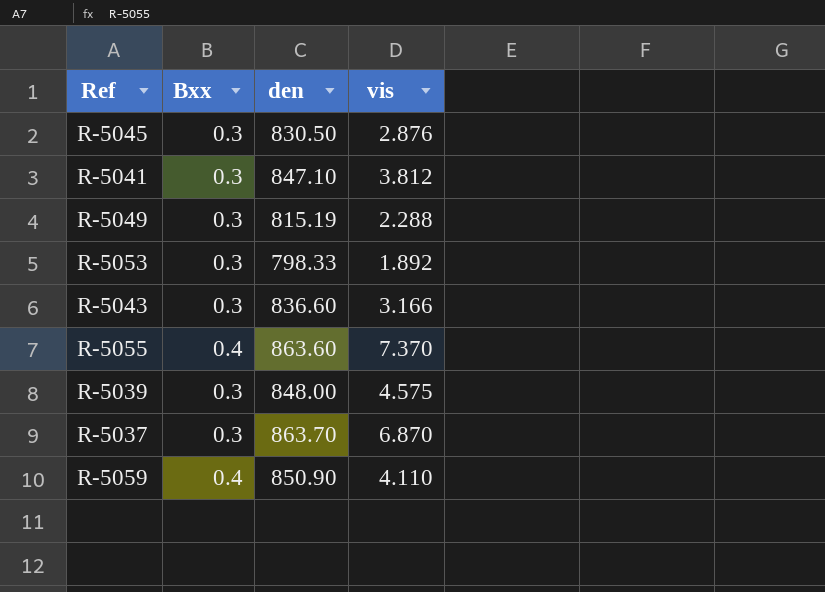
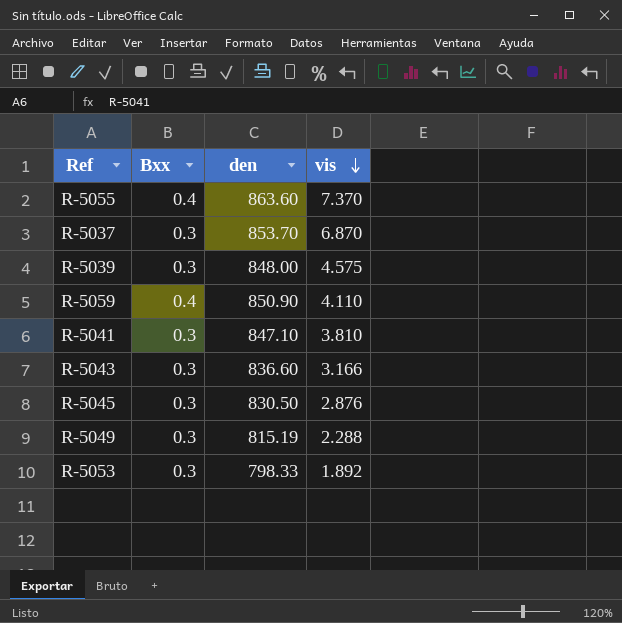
row order: none -> vis descending
R-5037 | den: 863.70 -> 853.70
R-5041 | vis: 3.812 -> 3.810

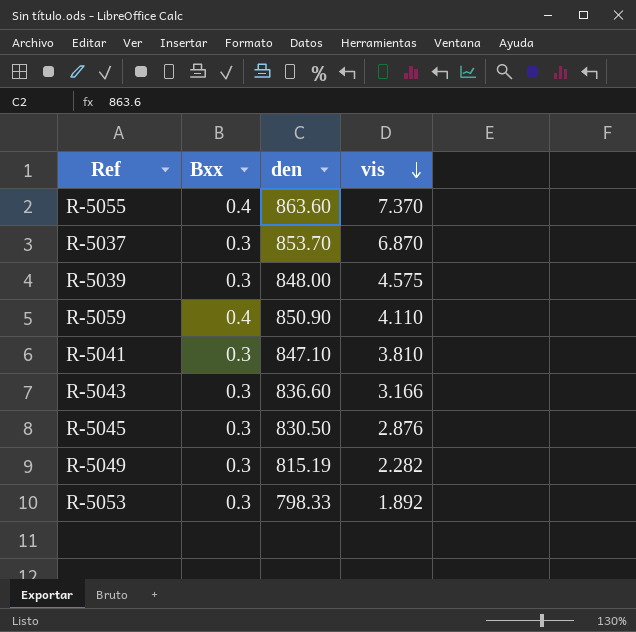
R-5049 | vis: 2.288 -> 2.282

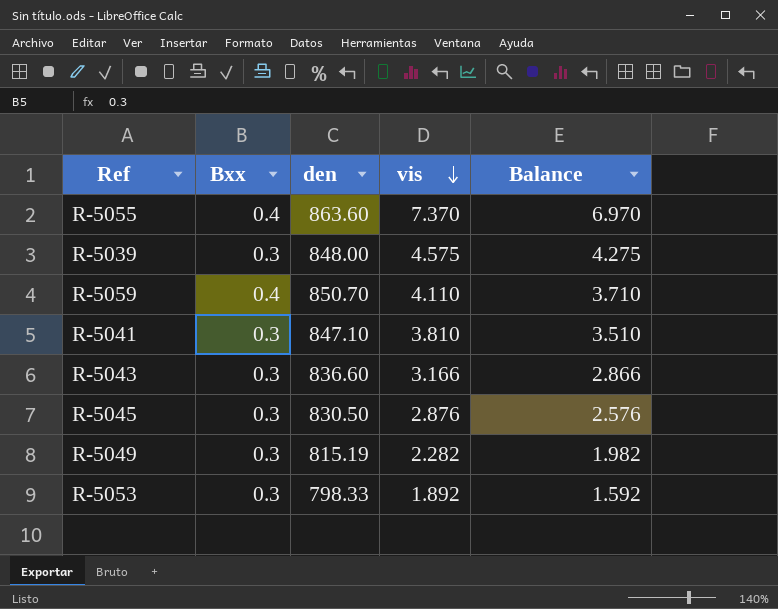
column Balance | formula: none -> [vis] - [Bxx]
row R-5037: 0.3 | 853.70 | 6.870 -> none
R-5059 | den: 850.90 -> 850.70

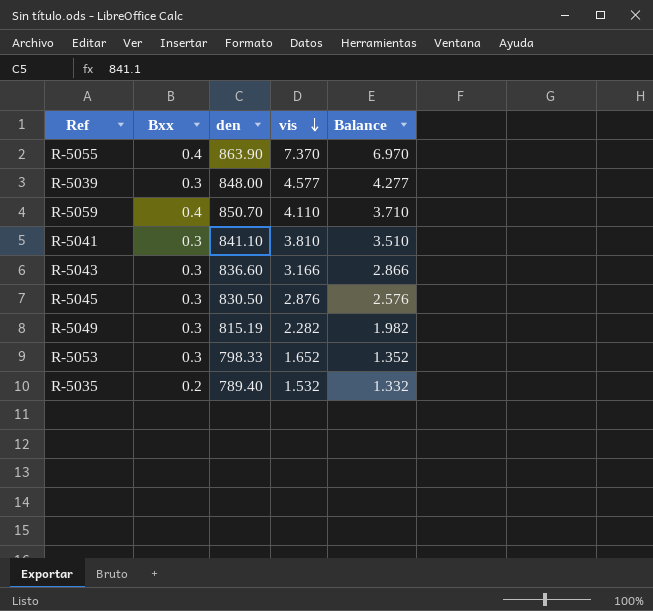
R-5055 | den: 863.60 -> 863.90
R-5039 | vis: 4.575 -> 4.577
R-5039 | Balance: 4.275 -> 4.277
R-5041 | den: 847.10 -> 841.10
R-5053 | vis: 1.892 -> 1.652
R-5053 | Balance: 1.592 -> 1.352
row R-5035: none -> 0.2 | 789.40 | 1.532 | 1.332

